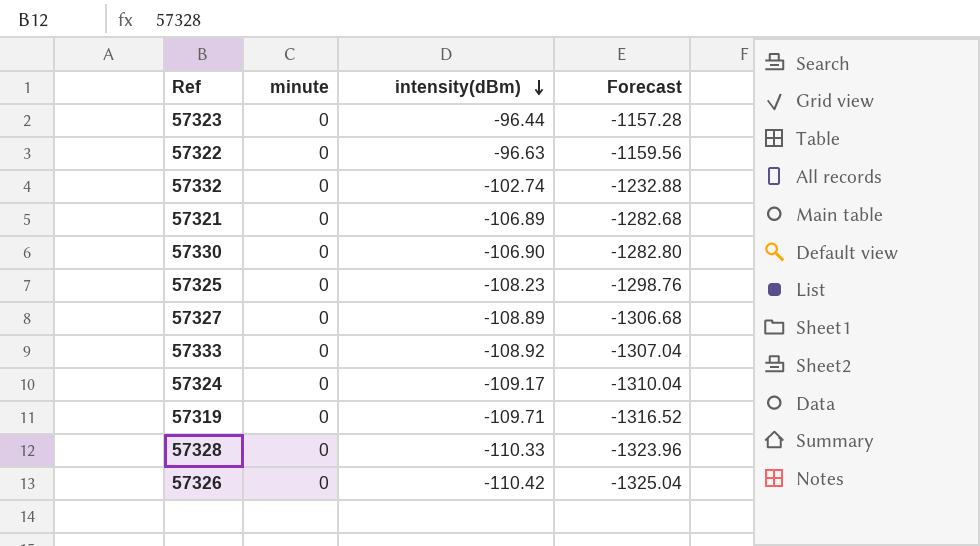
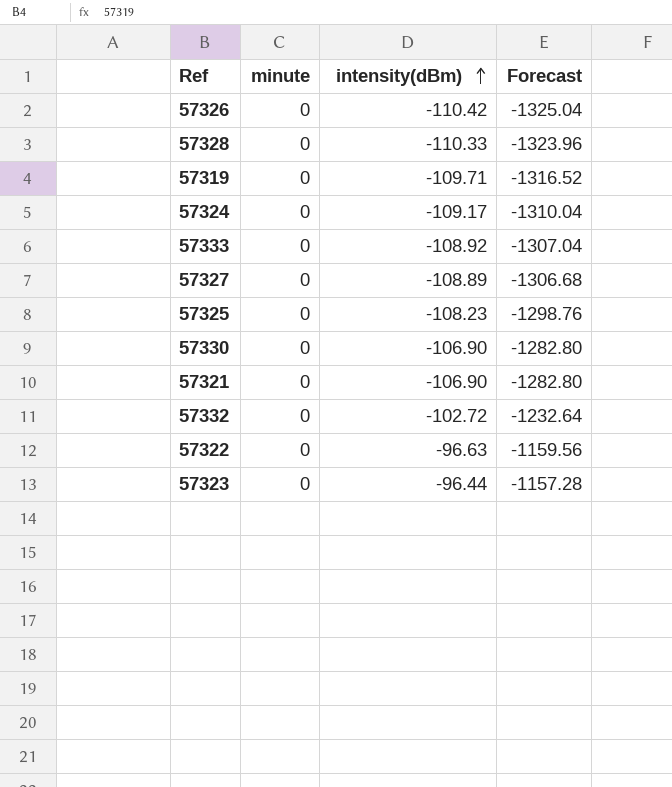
row order: intensity(dBm) descending -> intensity(dBm) ascending
57321 | intensity(dBm): -106.89 -> -106.90
57321 | Forecast: -1282.68 -> -1282.80
57332 | intensity(dBm): -102.74 -> -102.72
57332 | Forecast: -1232.88 -> -1232.64

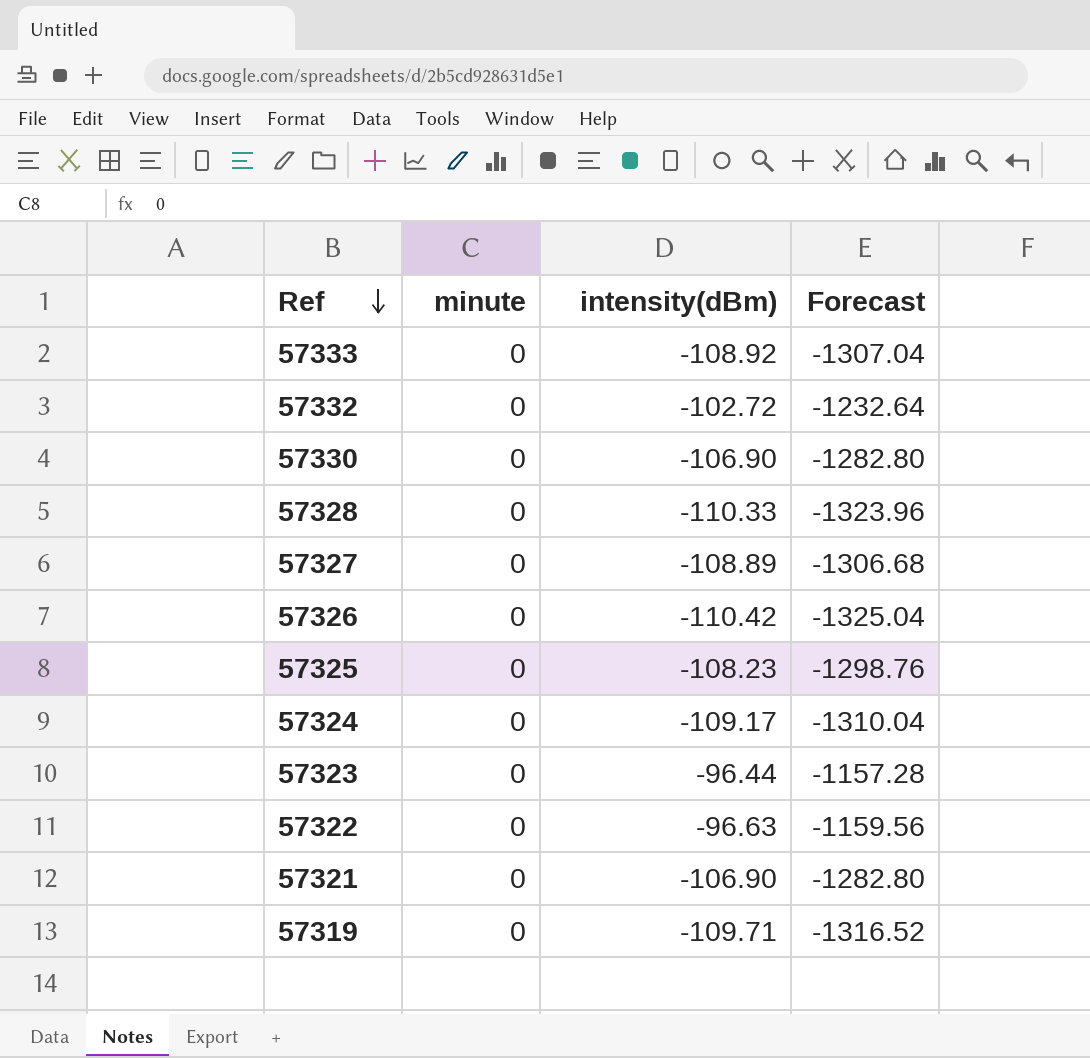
row order: intensity(dBm) ascending -> Ref descending

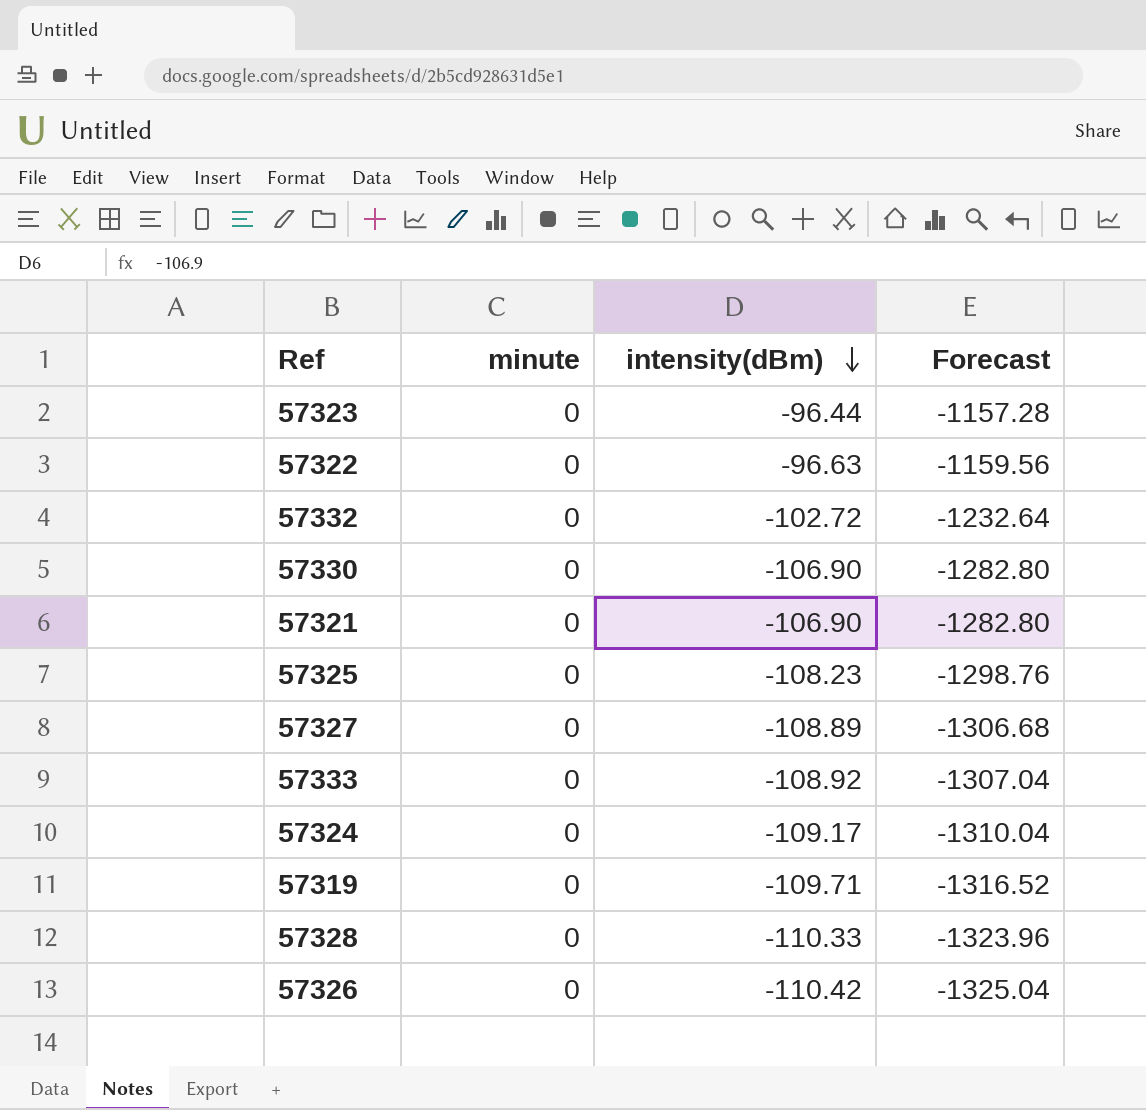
row order: Ref descending -> intensity(dBm) descending

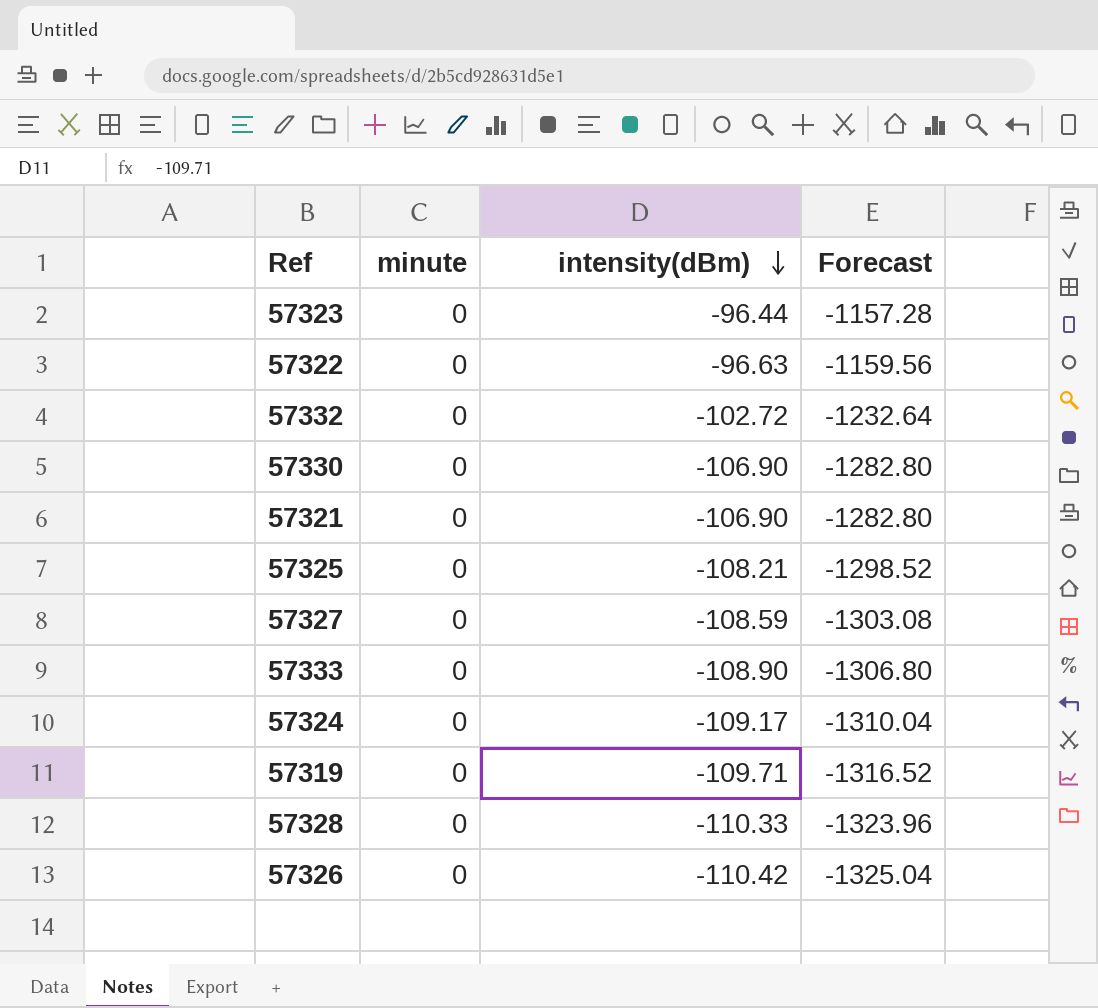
57325 | intensity(dBm): -108.23 -> -108.21
57325 | Forecast: -1298.76 -> -1298.52
57327 | intensity(dBm): -108.89 -> -108.59
57327 | Forecast: -1306.68 -> -1303.08
57333 | intensity(dBm): -108.92 -> -108.90
57333 | Forecast: -1307.04 -> -1306.80

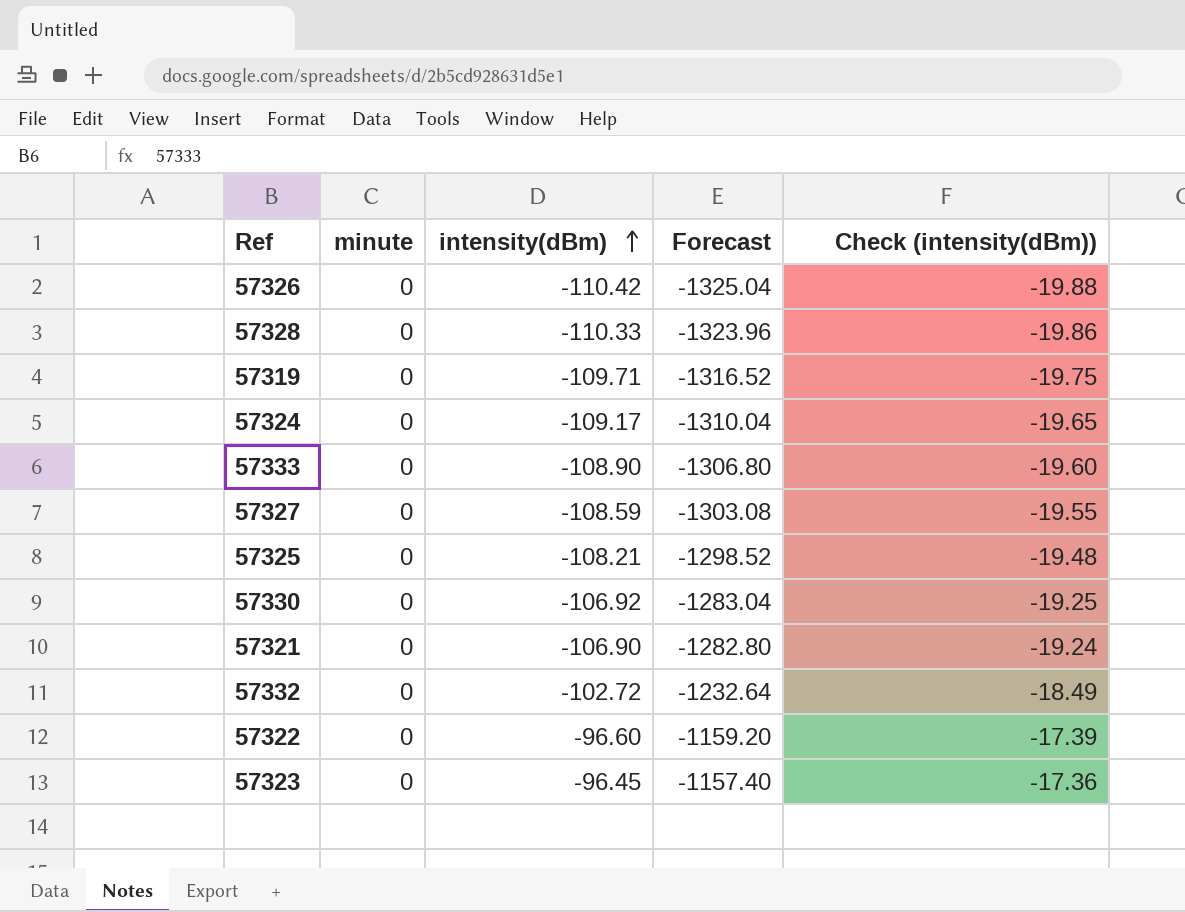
row order: intensity(dBm) descending -> intensity(dBm) ascending
column Check (intensity(dBm)) | formula: none -> [intensity(dBm)] * 0.18
57330 | intensity(dBm): -106.90 -> -106.92
57330 | Forecast: -1282.80 -> -1283.04
57322 | intensity(dBm): -96.63 -> -96.60
57322 | Forecast: -1159.56 -> -1159.20
57323 | intensity(dBm): -96.44 -> -96.45
57323 | Forecast: -1157.28 -> -1157.40

